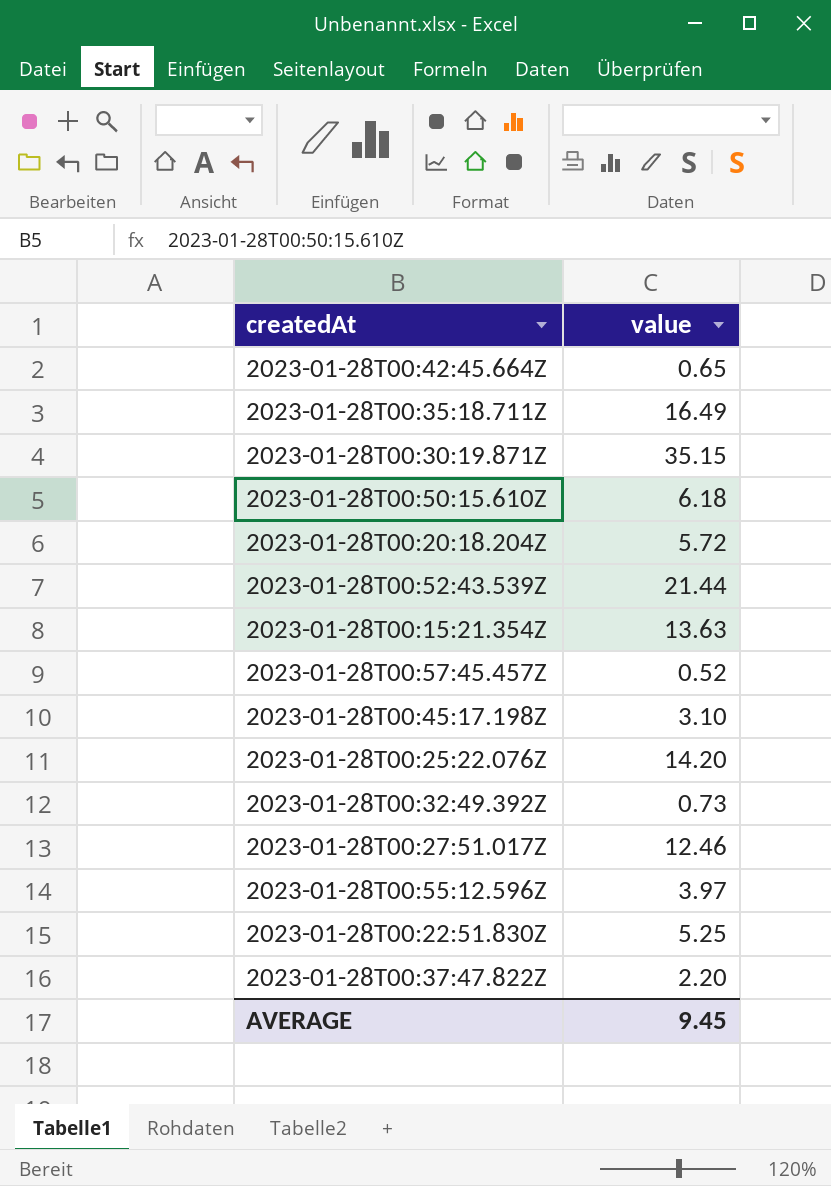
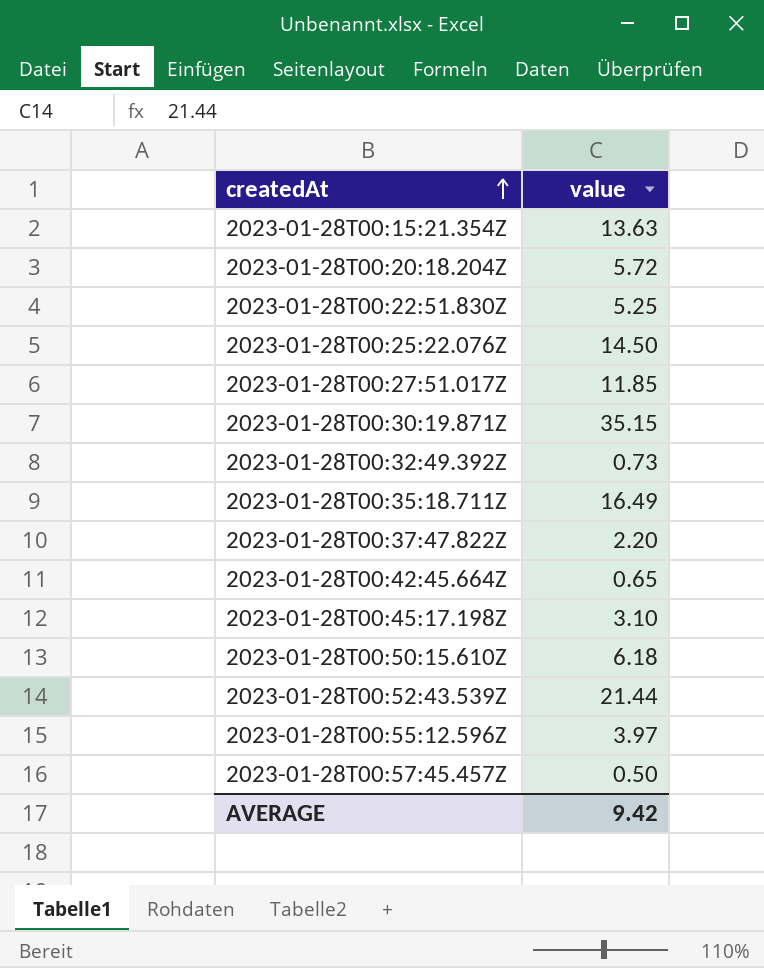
row order: none -> createdAt ascending
2023-01-28T00:25:22.076Z | value: 14.20 -> 14.50
2023-01-28T00:27:51.017Z | value: 12.46 -> 11.85
2023-01-28T00:57:45.457Z | value: 0.52 -> 0.50
AVERAGE | value: 9.45 -> 9.42

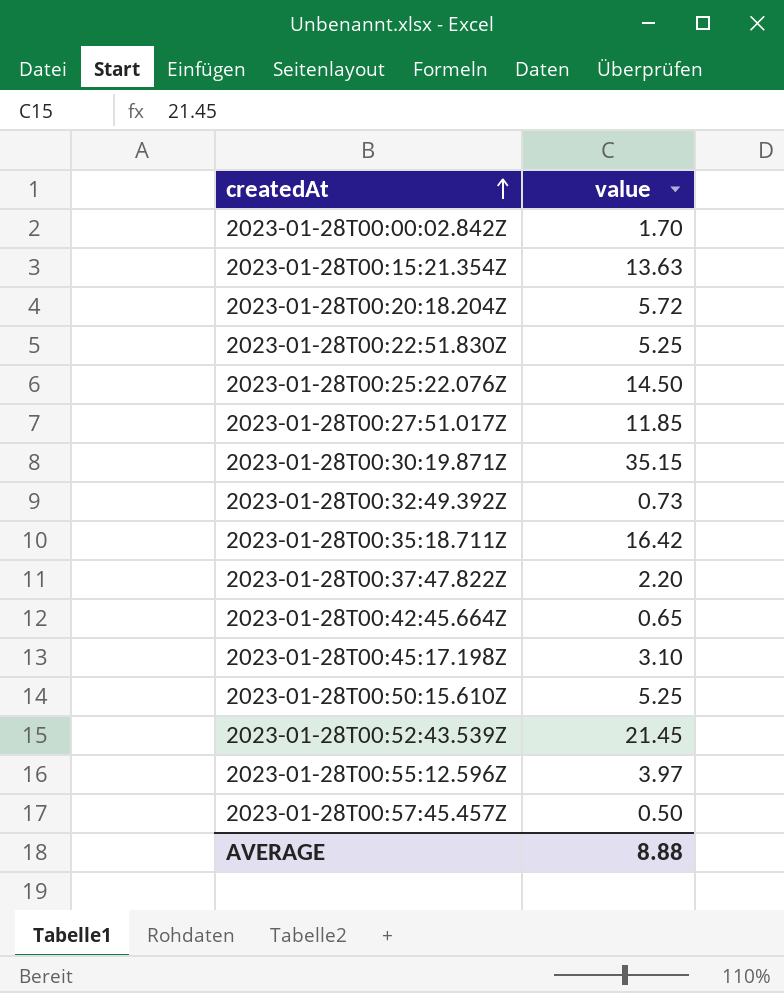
row 2023-01-28T00:00:02.842Z: none -> 1.70
2023-01-28T00:35:18.711Z | value: 16.49 -> 16.42
2023-01-28T00:50:15.610Z | value: 6.18 -> 5.25
2023-01-28T00:52:43.539Z | value: 21.44 -> 21.45
AVERAGE | value: 9.42 -> 8.88

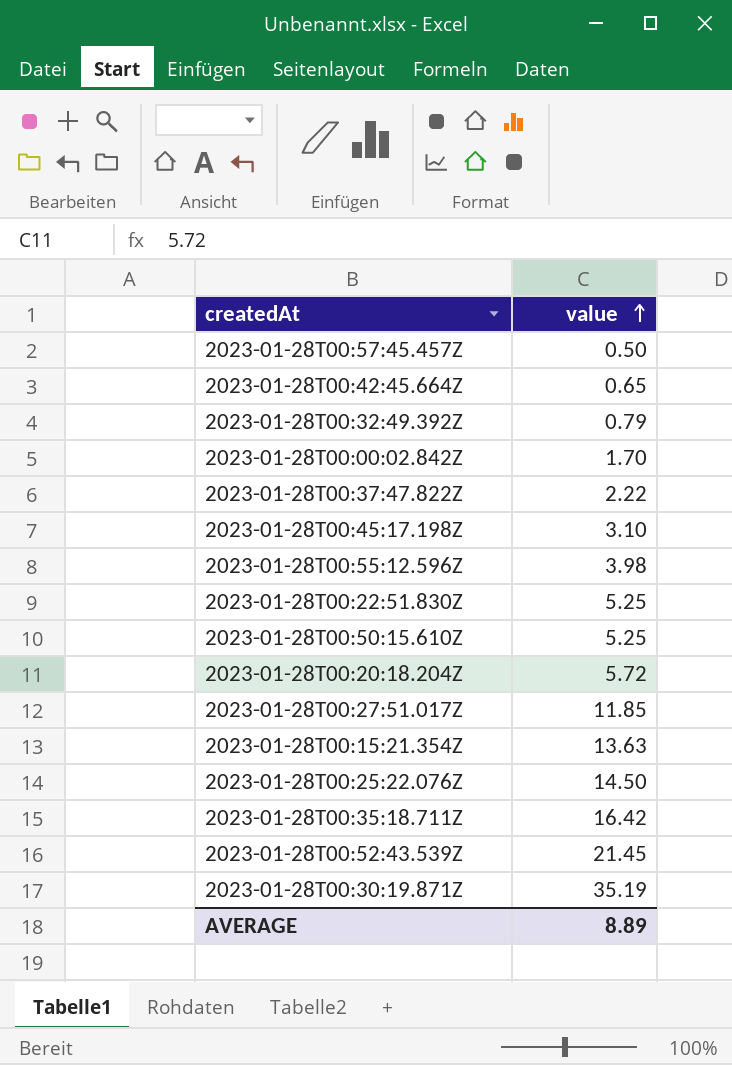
row order: createdAt ascending -> value ascending
2023-01-28T00:32:49.392Z | value: 0.73 -> 0.79
2023-01-28T00:37:47.822Z | value: 2.20 -> 2.22
2023-01-28T00:55:12.596Z | value: 3.97 -> 3.98
2023-01-28T00:30:19.871Z | value: 35.15 -> 35.19
AVERAGE | value: 8.88 -> 8.89

